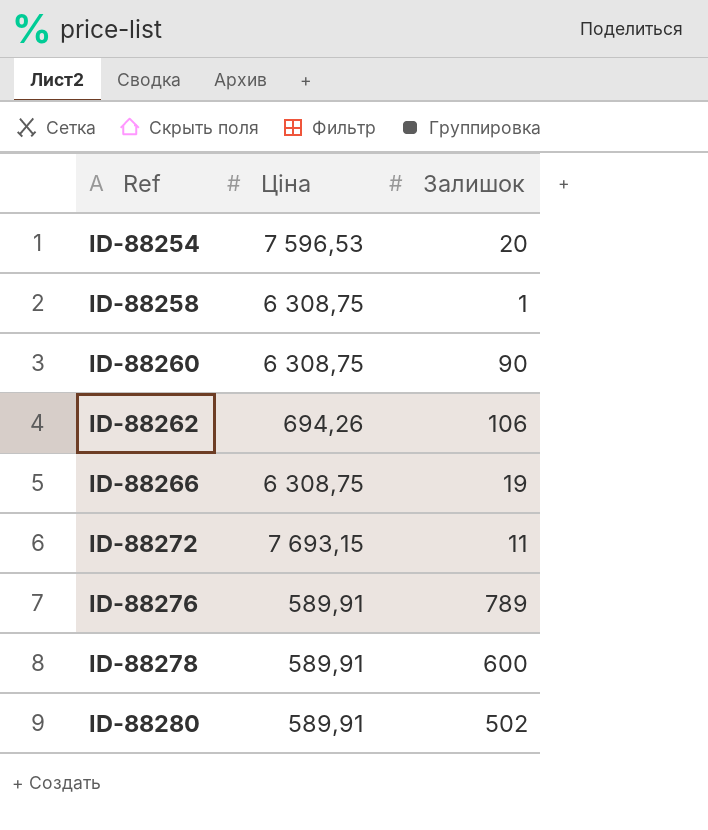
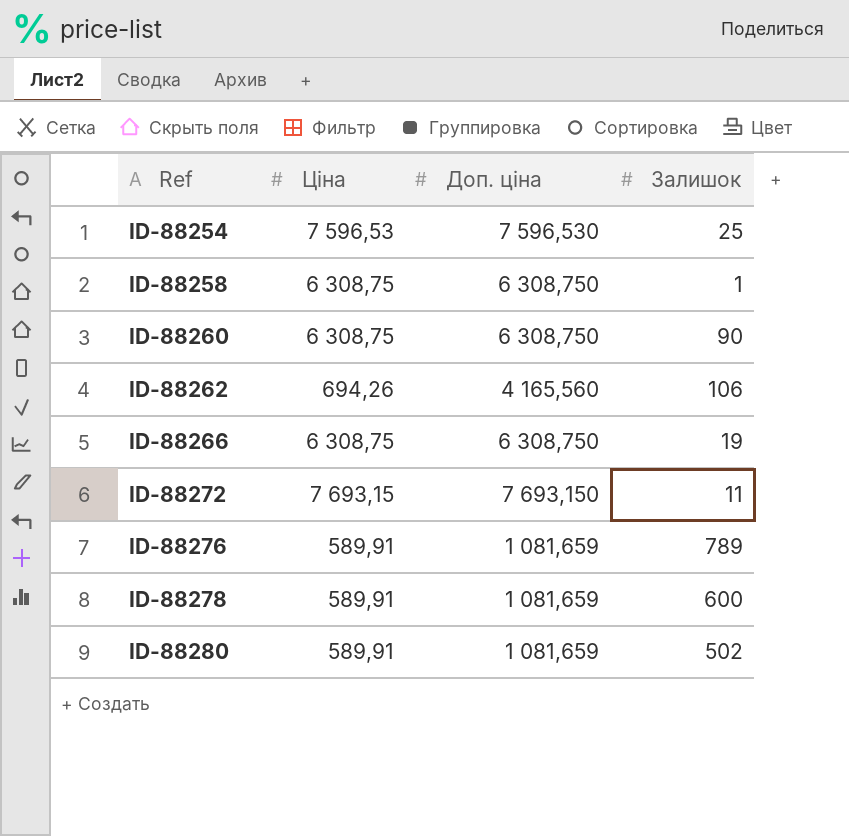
column Доп. ціна | position: none -> 3
ID-88254 | Залишок: 20 -> 25

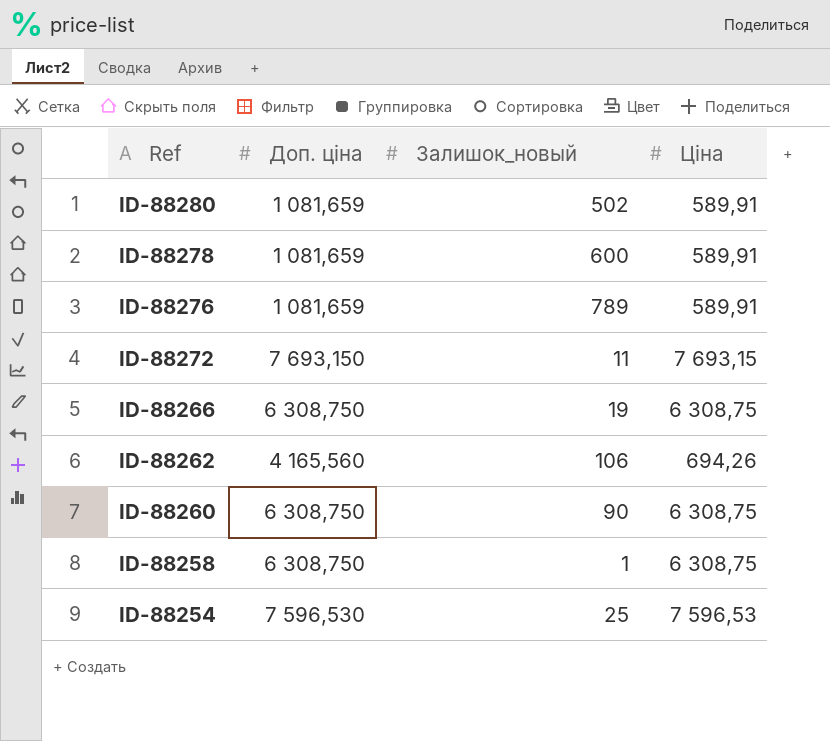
row order: Ref ascending -> Ref descending
column name: Залишок -> Залишок_новый
column Ціна | position: 2 -> 4

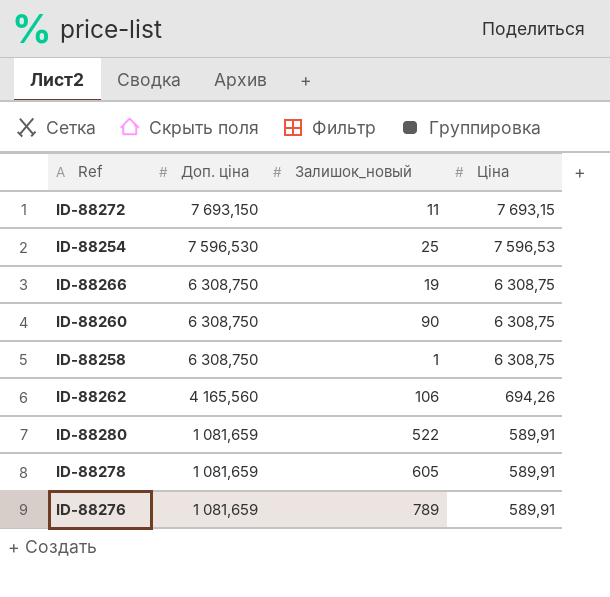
row order: Ref descending -> Доп. ціна descending
ID-88280 | Залишок_новый: 502 -> 522
ID-88278 | Залишок_новый: 600 -> 605

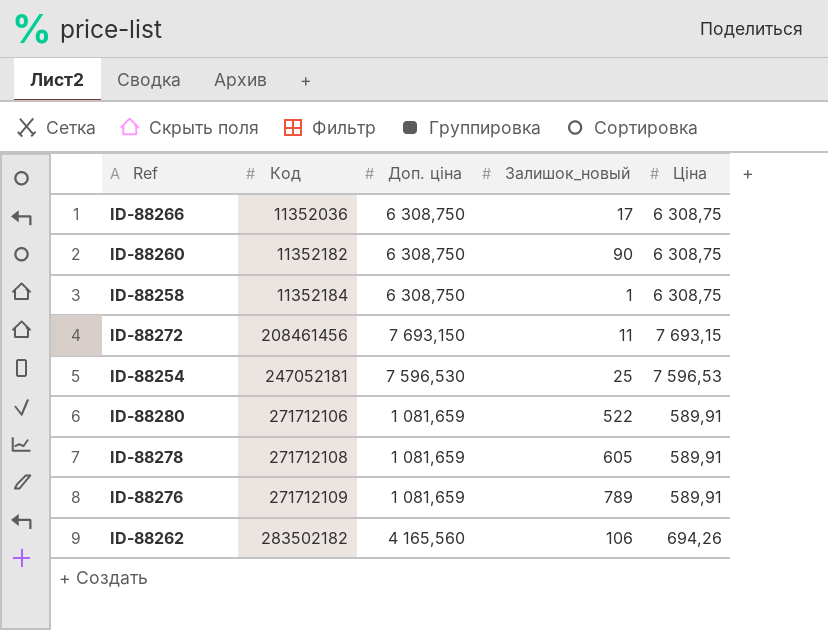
row order: Доп. ціна descending -> Код ascending
column Код | position: none -> 2
ID-88266 | Залишок_новый: 19 -> 17

